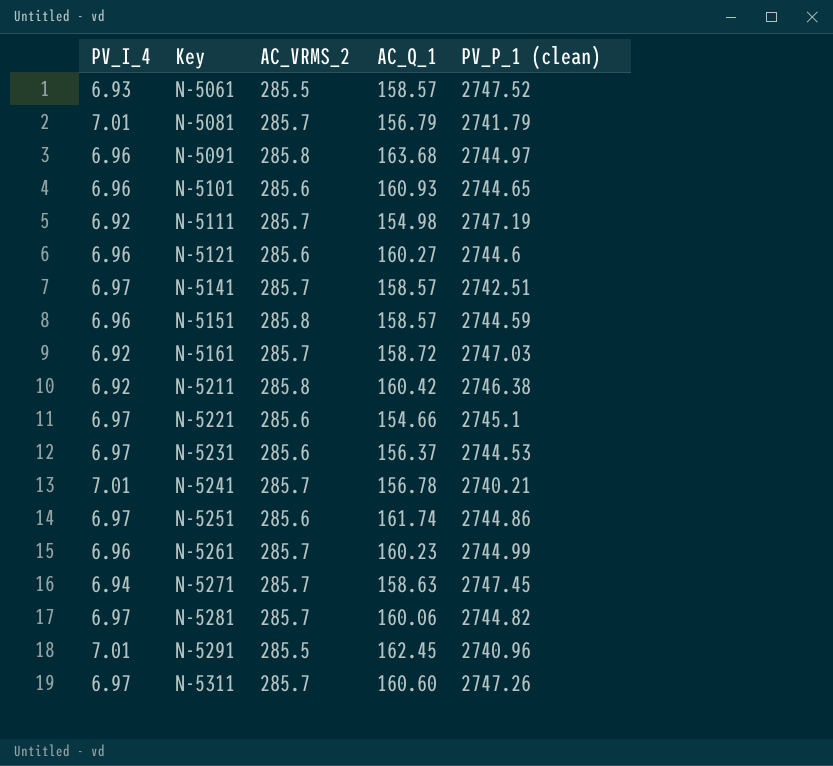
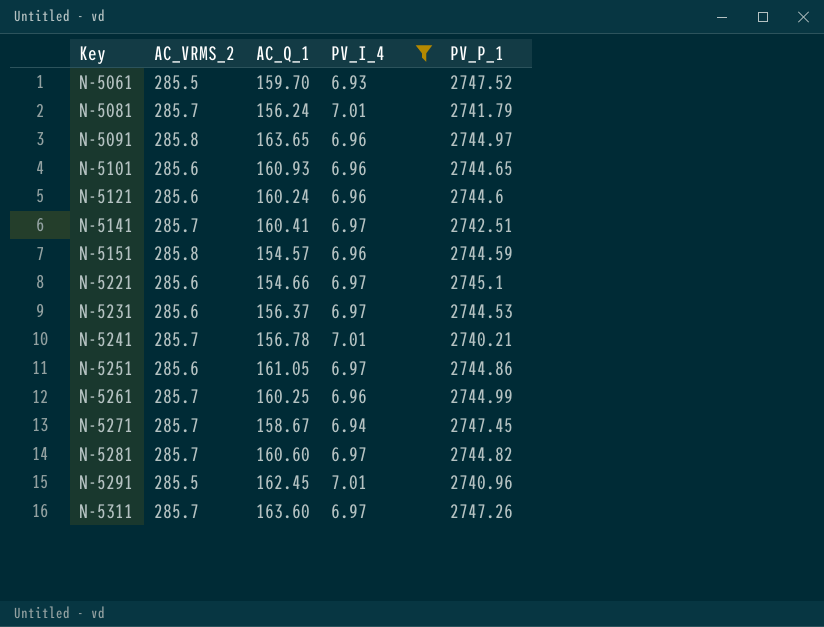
filter: none -> PV_I_4 != 6.92
column PV_I_4 | position: 1 -> 4
column name: PV_P_1 (clean) -> PV_P_1
N-5061 | AC_Q_1: 158.57 -> 159.70
N-5081 | AC_Q_1: 156.79 -> 156.24
N-5091 | AC_Q_1: 163.68 -> 163.65
N-5121 | AC_Q_1: 160.27 -> 160.24
N-5141 | AC_Q_1: 158.57 -> 160.41
N-5151 | AC_Q_1: 158.57 -> 154.57
N-5251 | AC_Q_1: 161.74 -> 161.05
N-5261 | AC_Q_1: 160.23 -> 160.25
N-5271 | AC_Q_1: 158.63 -> 158.67
N-5281 | AC_Q_1: 160.06 -> 160.60
N-5311 | AC_Q_1: 160.60 -> 163.60

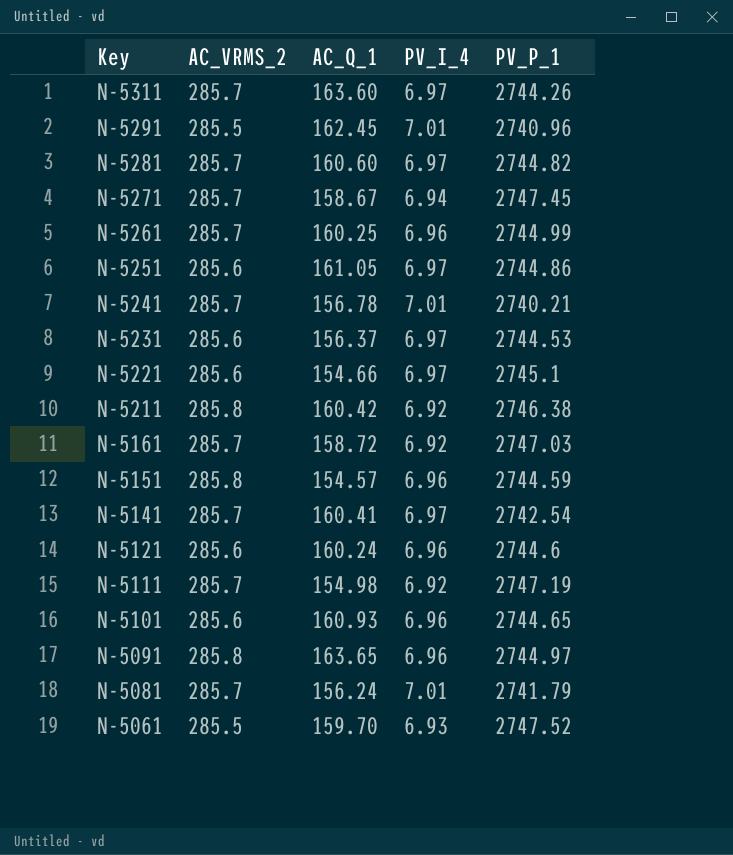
filter: PV_I_4 != 6.92 -> none
row order: Key ascending -> Key descending
N-5311 | PV_P_1: 2747.26 -> 2744.26
N-5141 | PV_P_1: 2742.51 -> 2742.54

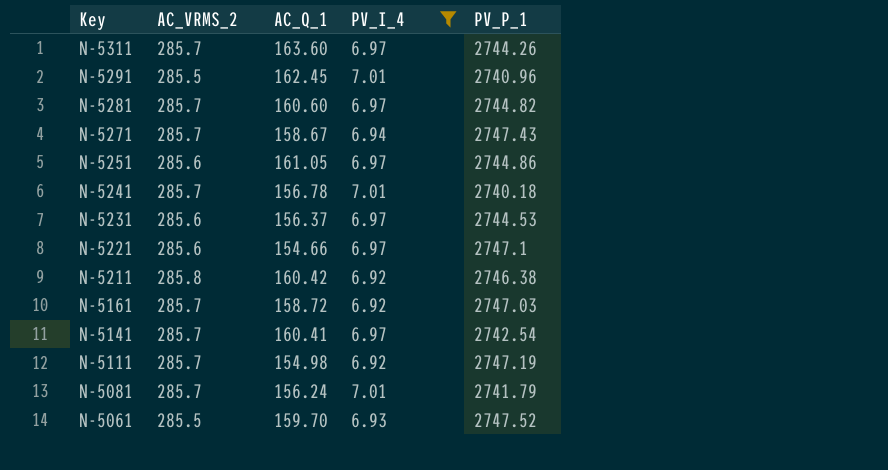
filter: none -> PV_I_4 != 6.96
N-5271 | PV_P_1: 2747.45 -> 2747.43
N-5241 | PV_P_1: 2740.21 -> 2740.18
N-5221 | PV_P_1: 2745.1 -> 2747.1

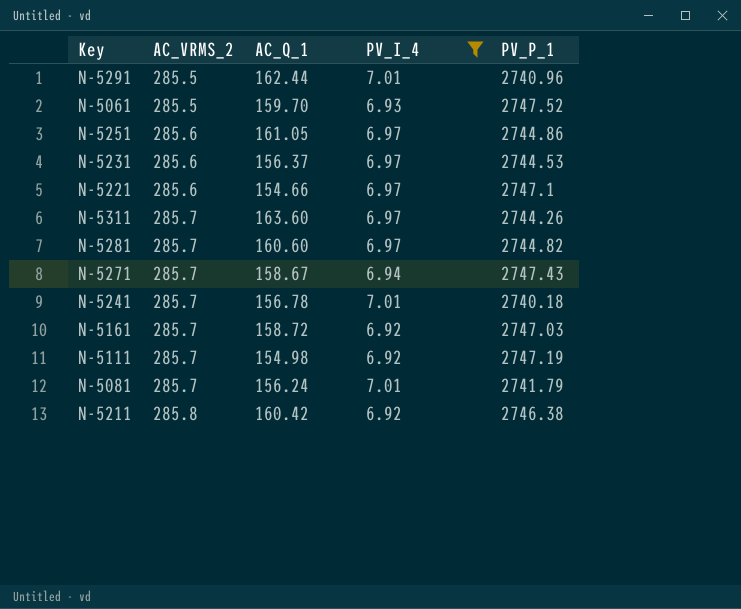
row order: Key descending -> AC_VRMS_2 ascending
row N-5141: 285.7 | 160.41 | 6.97 | 2742.54 -> none
N-5291 | AC_Q_1: 162.45 -> 162.44

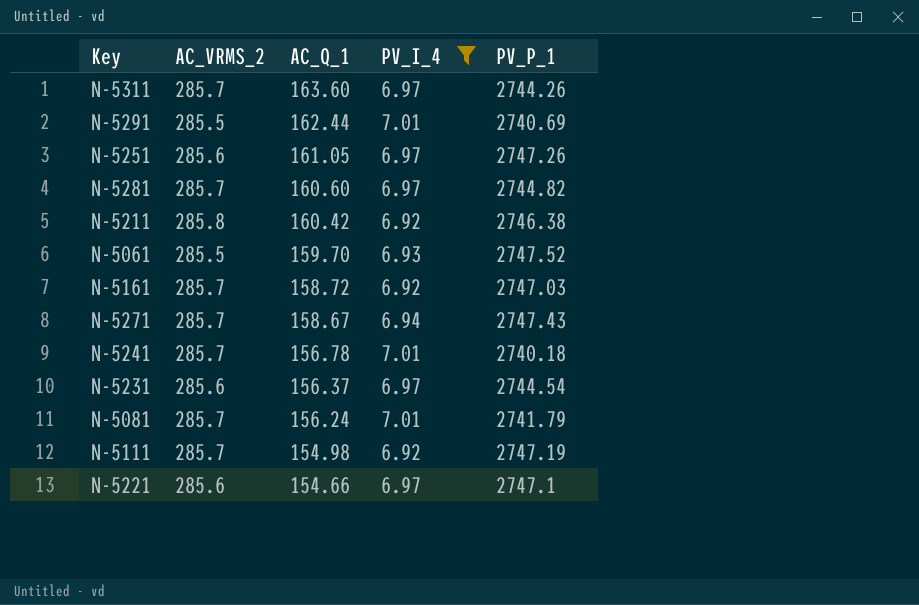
row order: AC_VRMS_2 ascending -> AC_Q_1 descending
N-5291 | PV_P_1: 2740.96 -> 2740.69
N-5251 | PV_P_1: 2744.86 -> 2747.26
N-5231 | PV_P_1: 2744.53 -> 2744.54

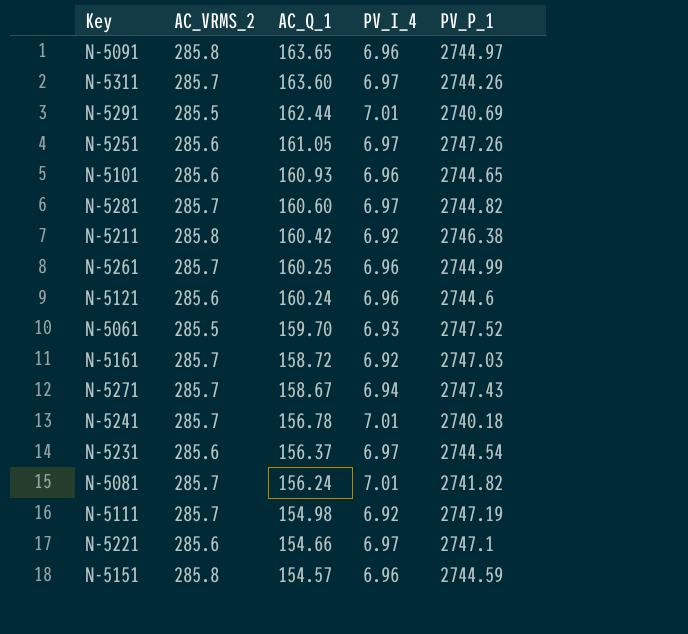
filter: PV_I_4 != 6.96 -> none
N-5081 | PV_P_1: 2741.79 -> 2741.82

